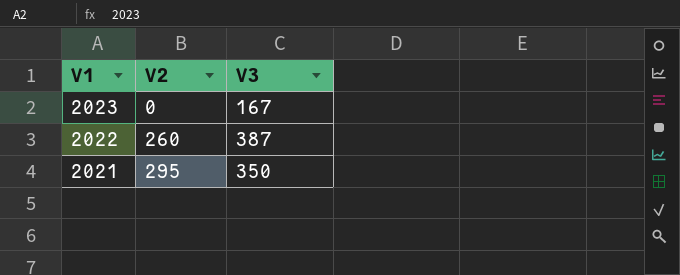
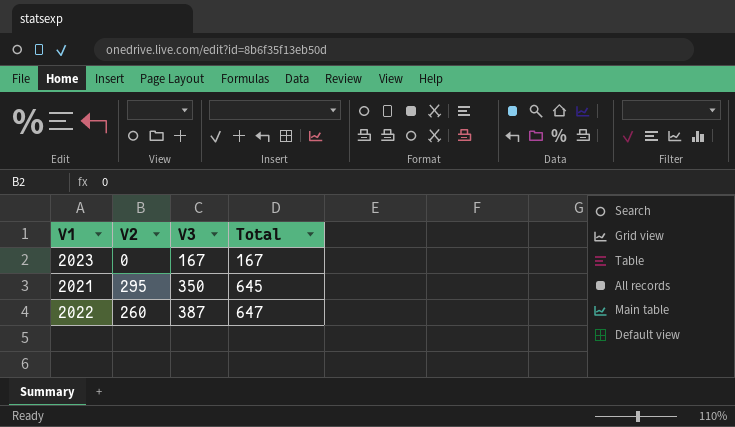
row order: V1 descending -> V3 ascending
column Total | formula: none -> [V2] + [V3]

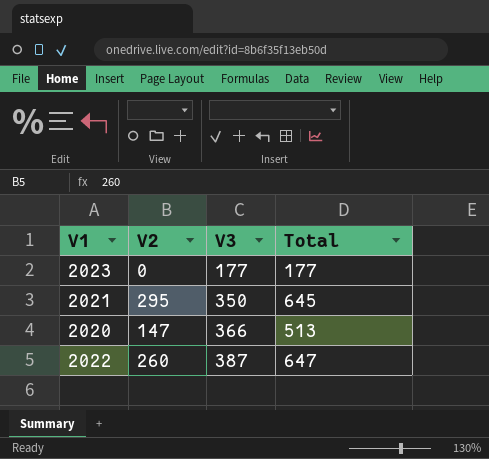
2023 | V3: 167 -> 177
2023 | Total: 167 -> 177
row 2020: none -> 147 | 366 | 513

